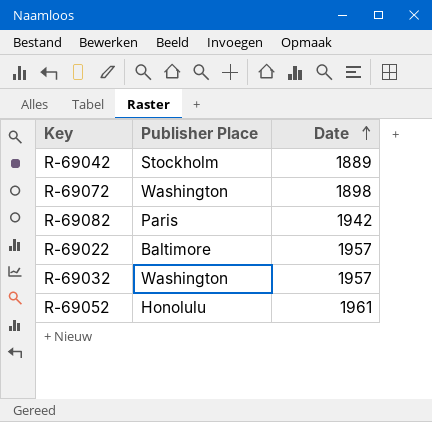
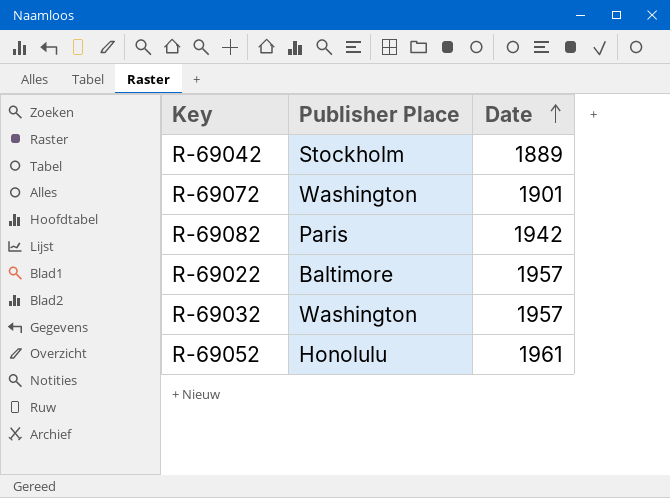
R-69072 | Date: 1898 -> 1901

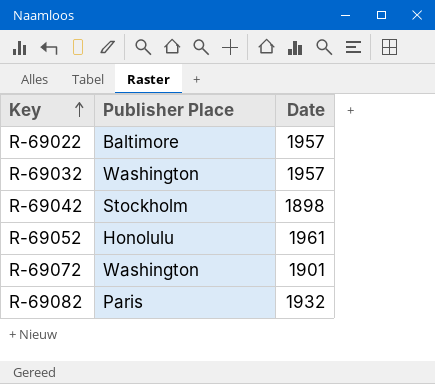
row order: Date ascending -> Key ascending
R-69042 | Date: 1889 -> 1898
R-69082 | Date: 1942 -> 1932

